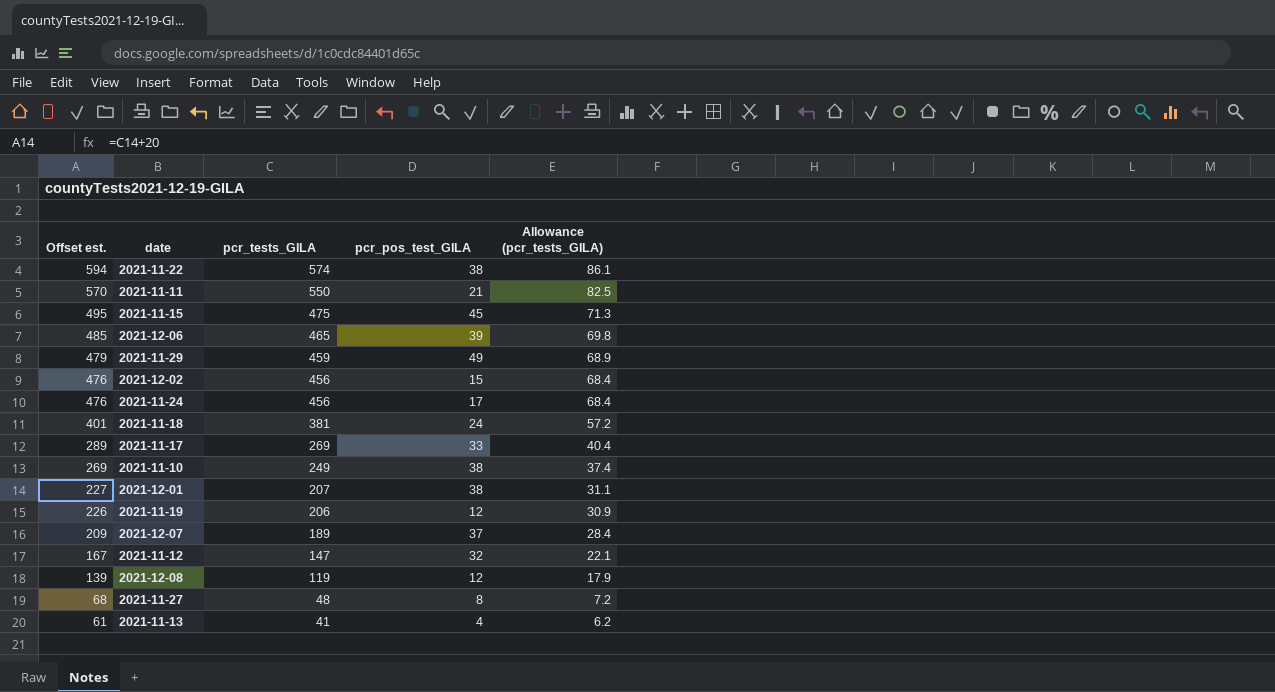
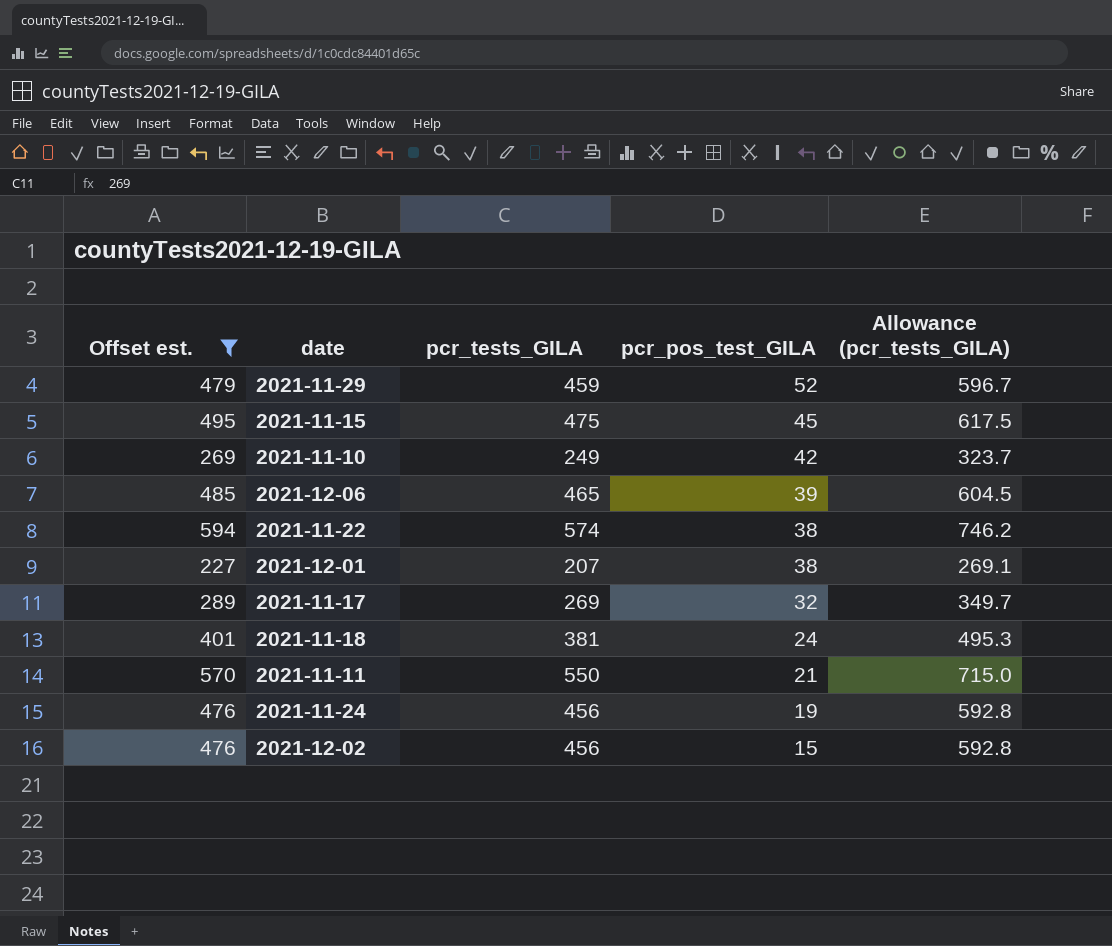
filter: none -> Offset est. >= 227
row order: Offset est. descending -> pcr_pos_test_GILA descending
column Allowance (pcr_tests_GILA) | formula: [pcr_tests_GILA] * 0.15 -> [pcr_tests_GILA] * 1.3
2021-11-29 | pcr_pos_test_GILA: 49 -> 52
2021-11-10 | pcr_pos_test_GILA: 38 -> 42
2021-11-17 | pcr_pos_test_GILA: 33 -> 32
2021-11-24 | pcr_pos_test_GILA: 17 -> 19

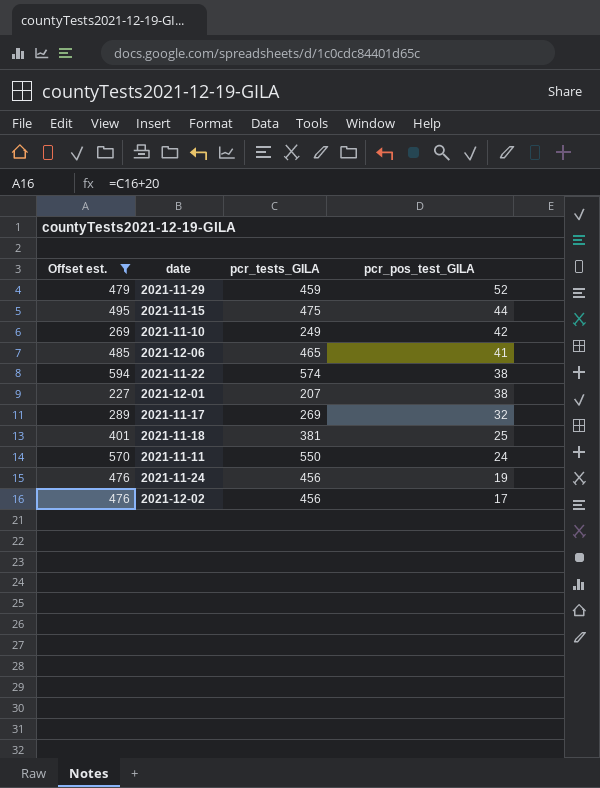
column Allowance (pcr_tests_GILA) | formula: [pcr_tests_GILA] * 1.3 -> none
2021-11-15 | pcr_pos_test_GILA: 45 -> 44
2021-12-06 | pcr_pos_test_GILA: 39 -> 41
2021-11-18 | pcr_pos_test_GILA: 24 -> 25
2021-11-11 | pcr_pos_test_GILA: 21 -> 24
2021-12-02 | pcr_pos_test_GILA: 15 -> 17

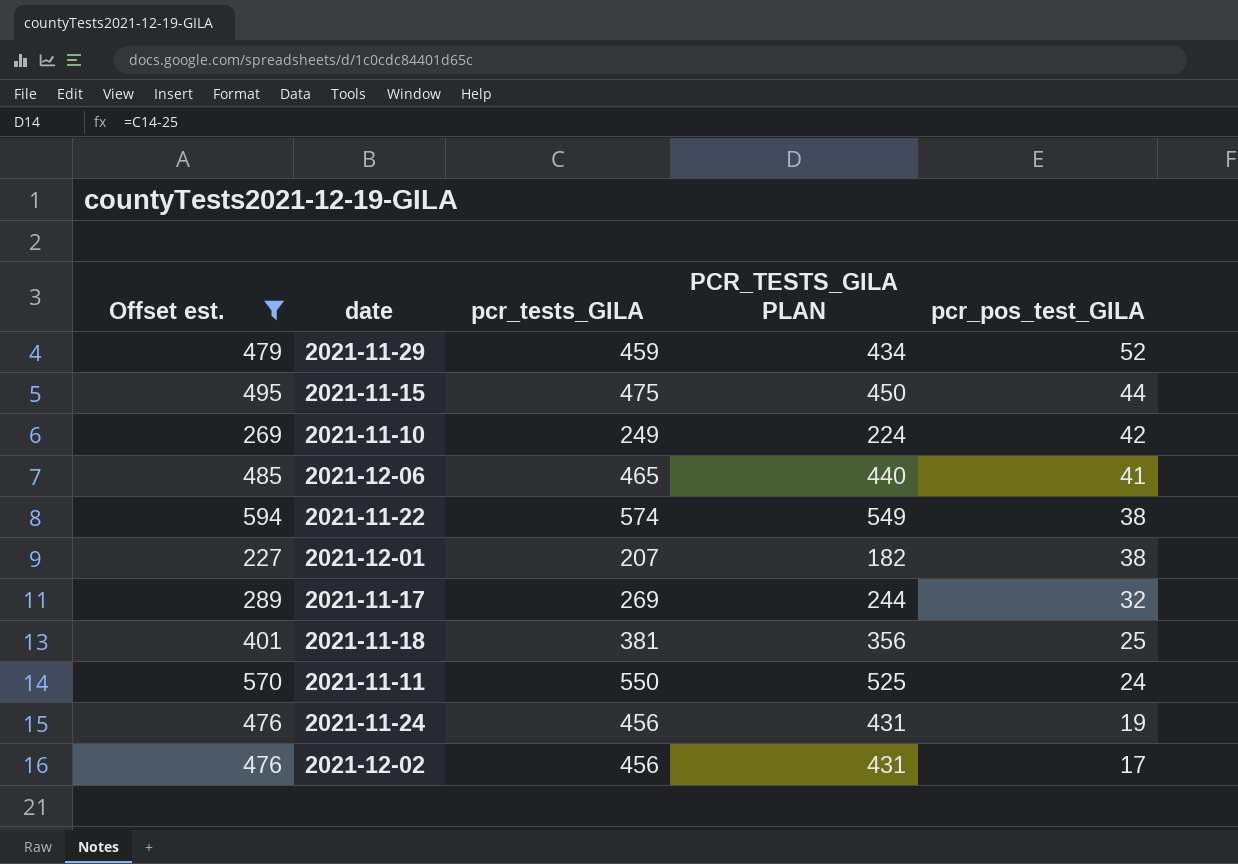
column PCR_TESTS_GILA PLAN | formula: none -> [pcr_tests_GILA] - 25

